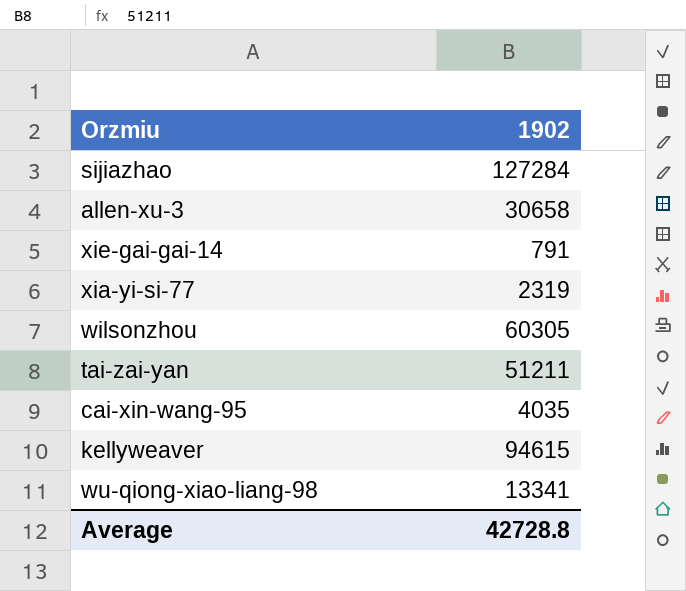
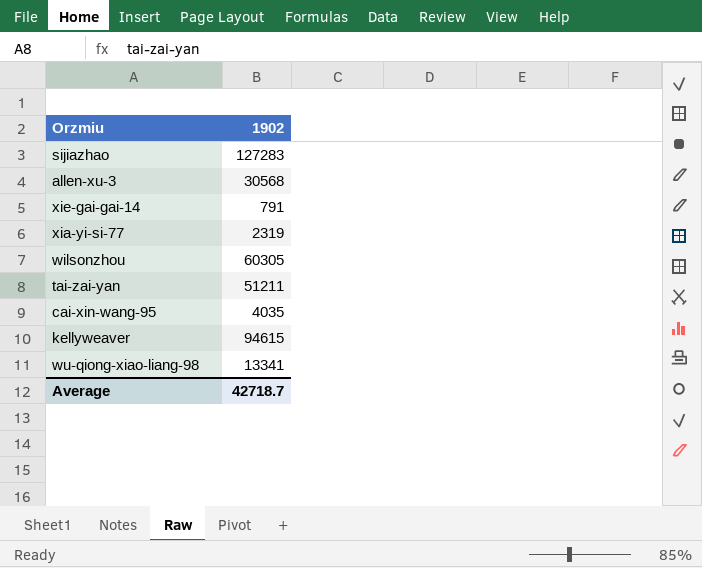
sijiazhao | 1902: 127284 -> 127283
allen-xu-3 | 1902: 30658 -> 30568
Average | 1902: 42728.8 -> 42718.7

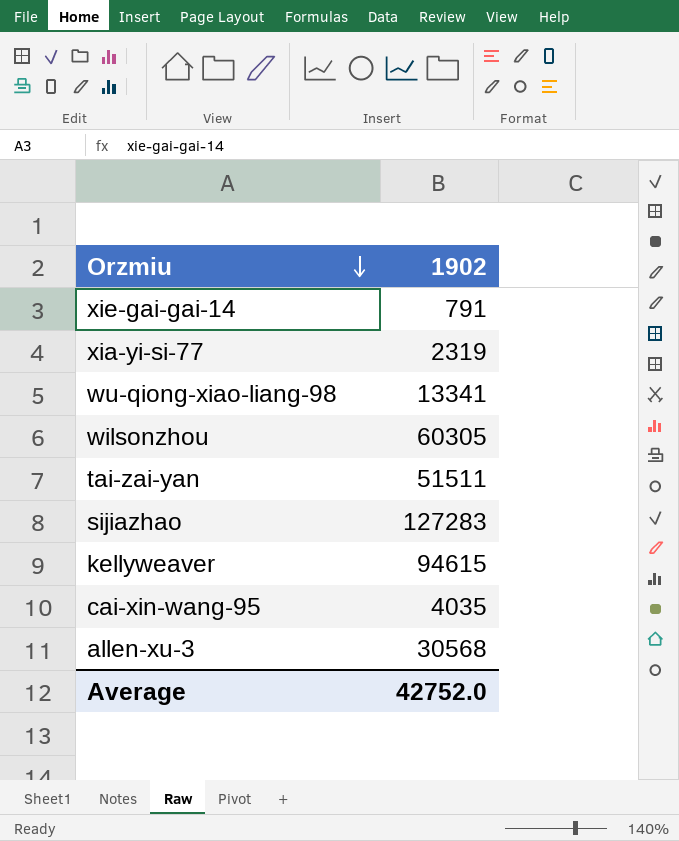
row order: none -> Orzmiu descending
tai-zai-yan | 1902: 51211 -> 51511
Average | 1902: 42718.7 -> 42752.0

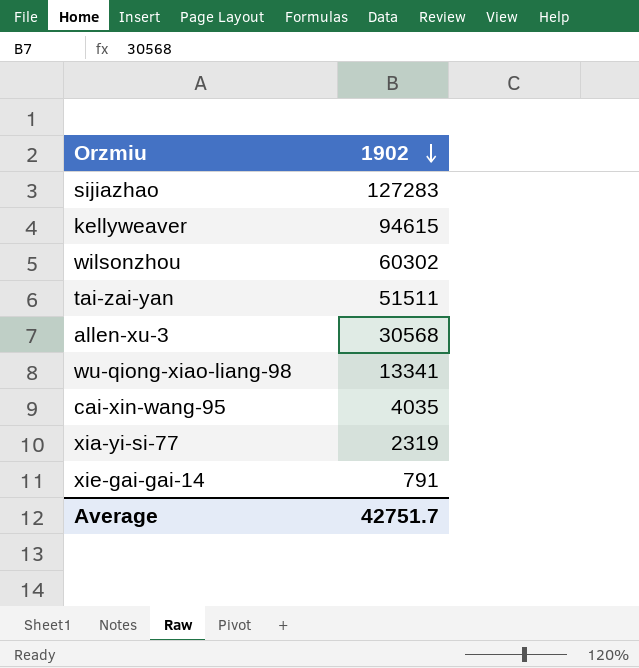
row order: Orzmiu descending -> 1902 descending
wilsonzhou | 1902: 60305 -> 60302
Average | 1902: 42752.0 -> 42751.7

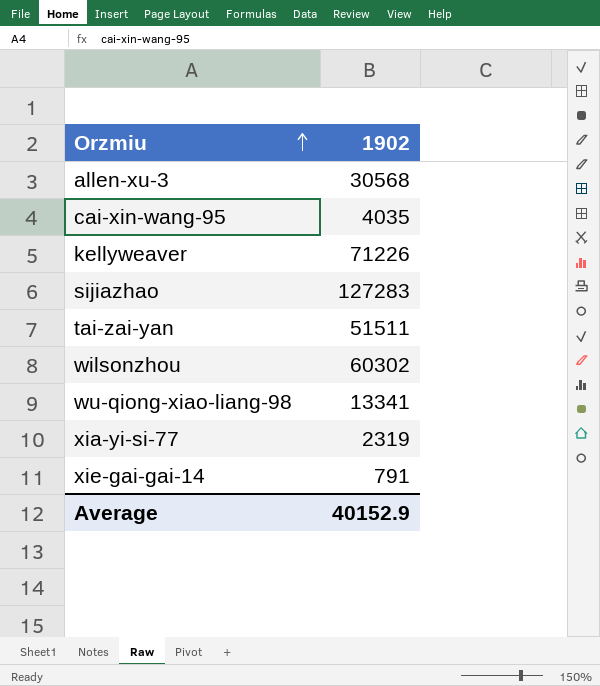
row order: 1902 descending -> Orzmiu ascending
kellyweaver | 1902: 94615 -> 71226
Average | 1902: 42751.7 -> 40152.9

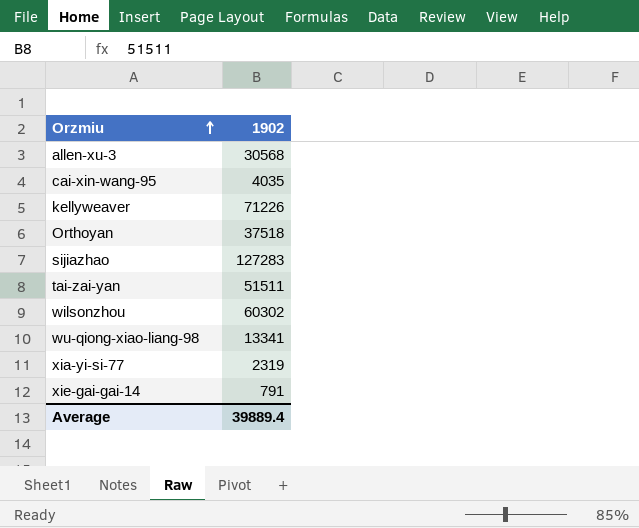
row Orthoyan: none -> 37518
Average | 1902: 40152.9 -> 39889.4

